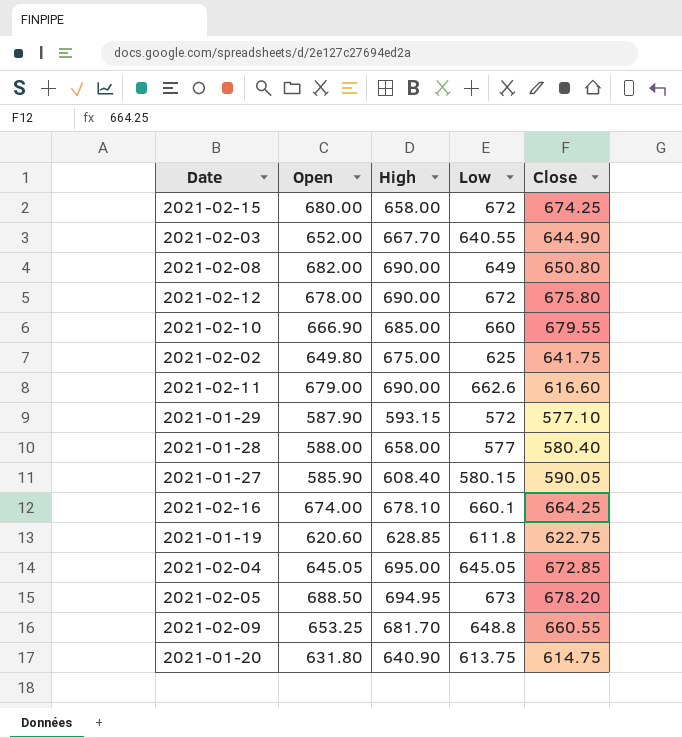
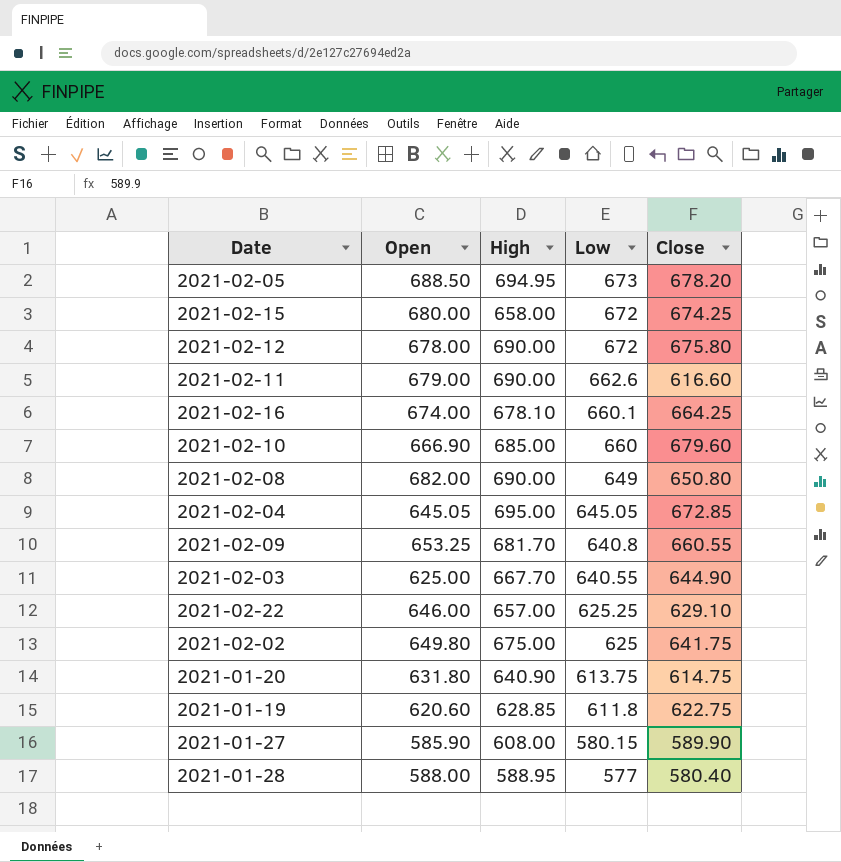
row order: none -> Low descending
row 2021-01-29: 587.90 | 593.15 | 572 | 577.10 -> none
2021-02-10 | Close: 679.55 -> 679.60
2021-02-09 | Low: 648.8 -> 640.8
2021-02-03 | Open: 652.00 -> 625.00
row 2021-02-22: none -> 646.00 | 657.00 | 625.25 | 629.10
2021-01-27 | High: 608.40 -> 608.00
2021-01-27 | Close: 590.05 -> 589.90
2021-01-28 | High: 658.00 -> 588.95

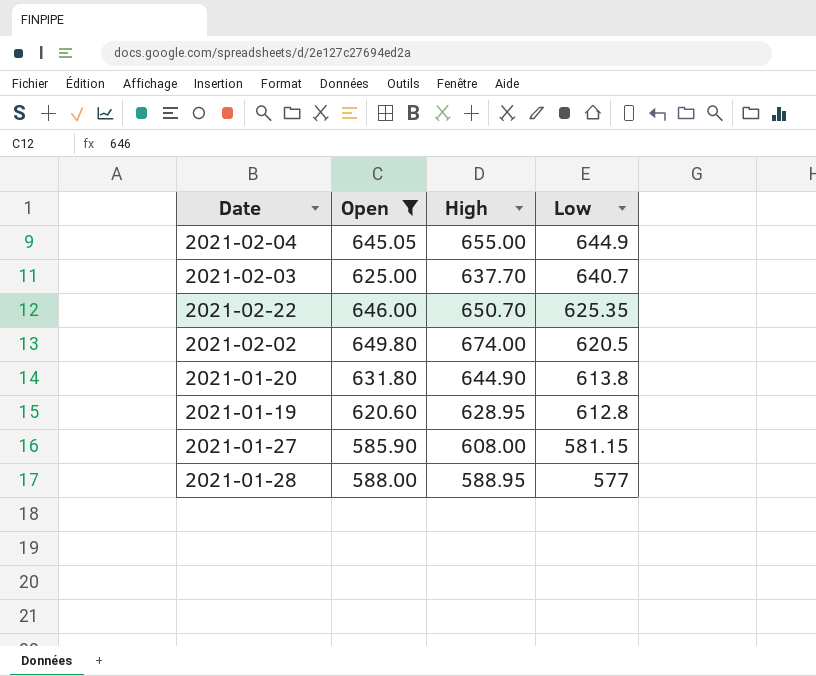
filter: none -> Open <= 649.80
column Close | position: 5 -> none
2021-02-04 | High: 695.00 -> 655.00
2021-02-04 | Low: 645.05 -> 644.9
2021-02-03 | High: 667.70 -> 637.70
2021-02-03 | Low: 640.55 -> 640.7
2021-02-22 | High: 657.00 -> 650.70
2021-02-22 | Low: 625.25 -> 625.35
2021-02-02 | High: 675.00 -> 674.00
2021-02-02 | Low: 625 -> 620.5
2021-01-20 | High: 640.90 -> 644.90
2021-01-20 | Low: 613.75 -> 613.8
2021-01-19 | High: 628.85 -> 628.95
2021-01-19 | Low: 611.8 -> 612.8
2021-01-27 | Low: 580.15 -> 581.15

